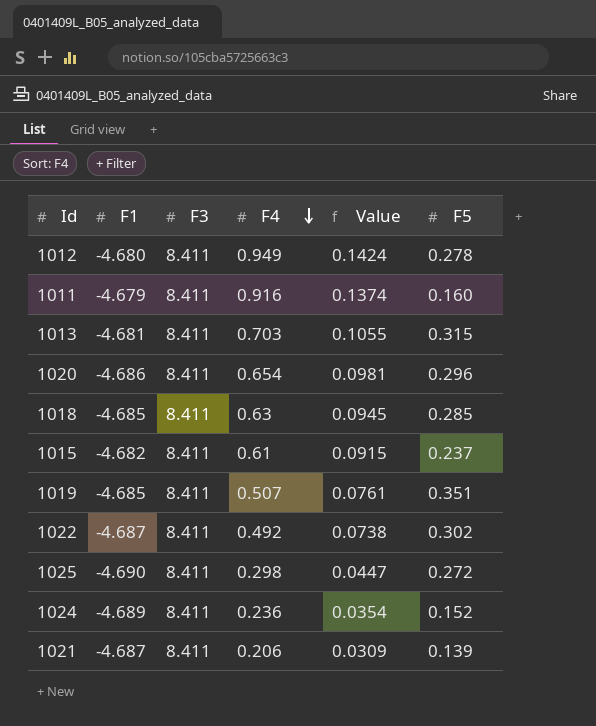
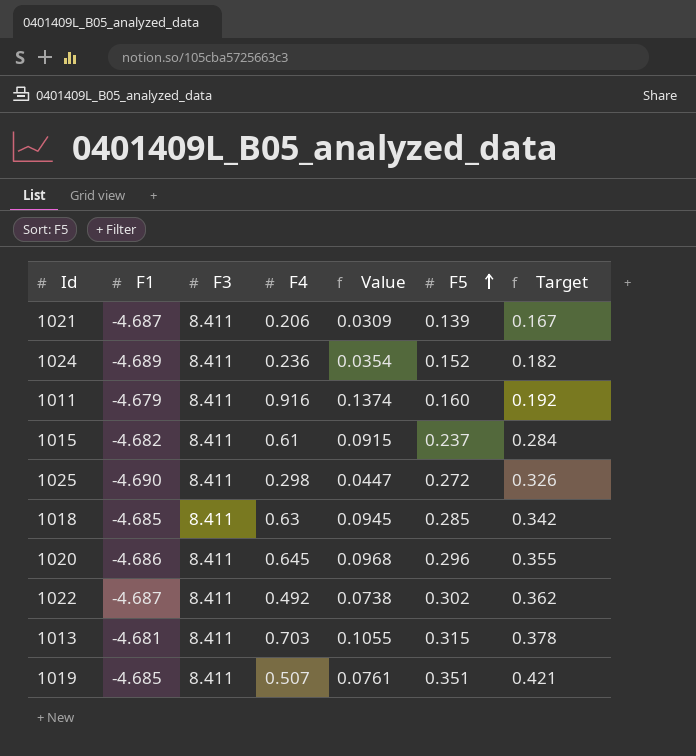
row order: F4 descending -> F5 ascending
column Target | formula: none -> [F5] * 1.2
row 1012: -4.680 | 8.411 | 0.949 | 0.1424 | 0.278 -> none
1020 | F4: 0.654 -> 0.645
1020 | Value: 0.0981 -> 0.0968

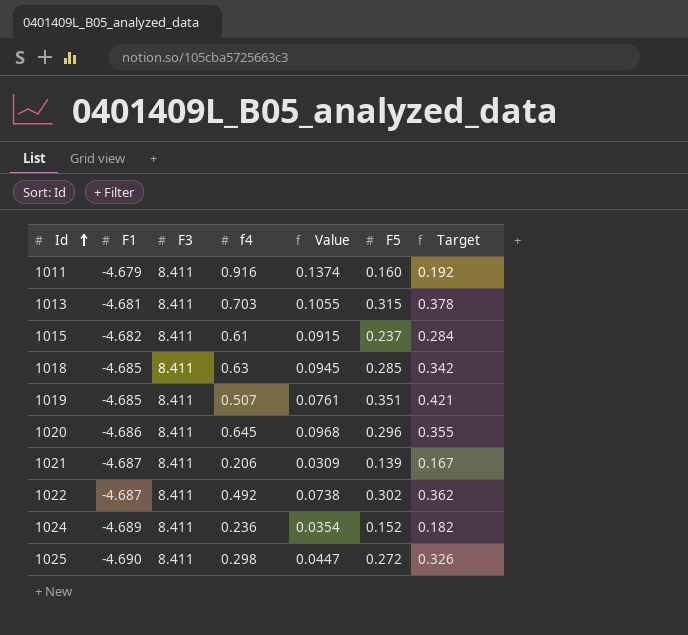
row order: F5 ascending -> Id ascending
column name: F4 -> f4

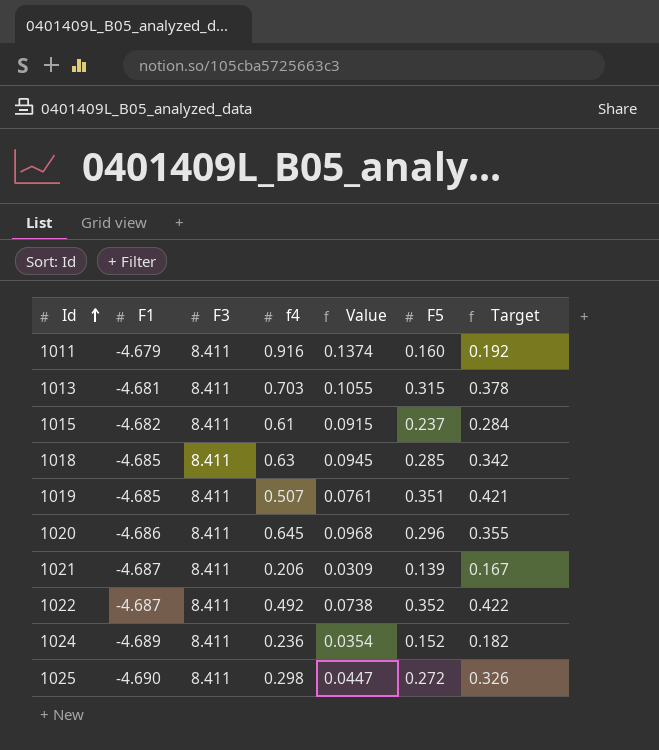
1022 | F5: 0.302 -> 0.352
1022 | Target: 0.362 -> 0.422

